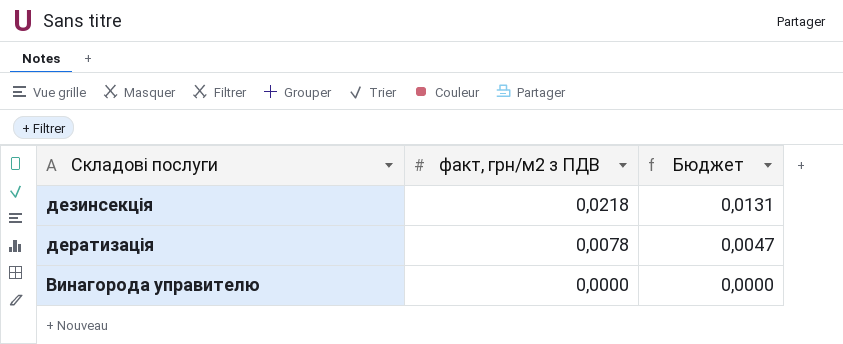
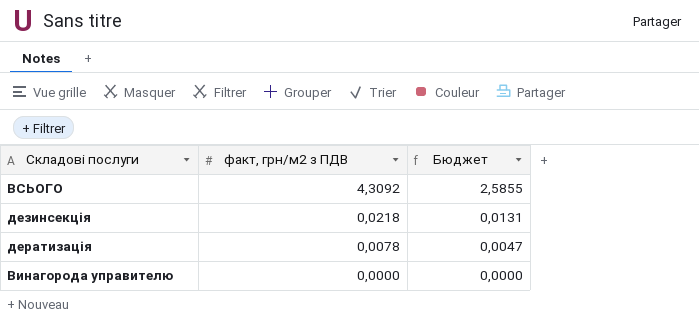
row ВСЬОГО: none -> 4,3092 | 2,5855

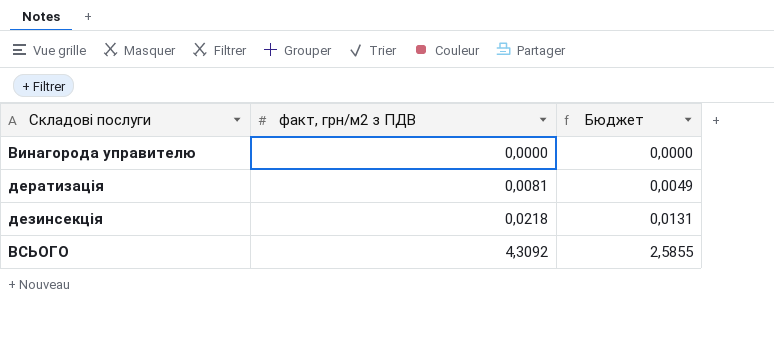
row order: факт, грн/м2 з ПДВ descending -> факт, грн/м2 з ПДВ ascending
дератизація | факт, грн/м2 з ПДВ: 0,0078 -> 0,0081
дератизація | Бюджет: 0,0047 -> 0,0049

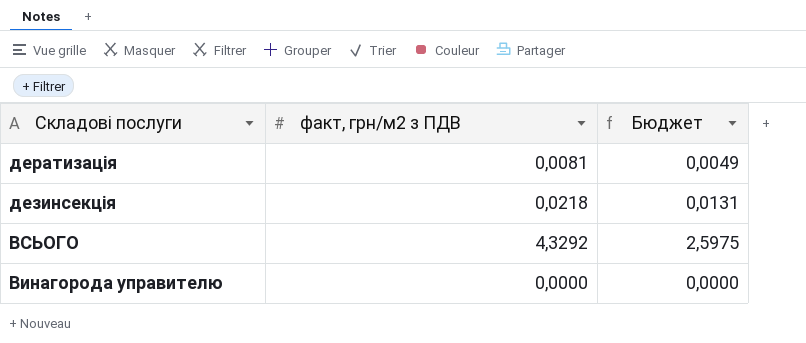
row order: факт, грн/м2 з ПДВ ascending -> Складові послуги descending
ВСЬОГО | факт, грн/м2 з ПДВ: 4,3092 -> 4,3292
ВСЬОГО | Бюджет: 2,5855 -> 2,5975

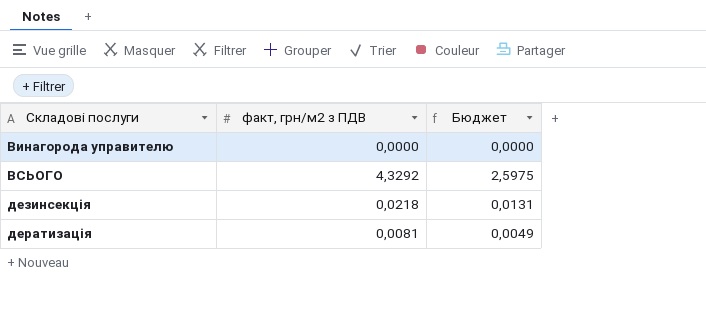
row order: Складові послуги descending -> Складові послуги ascending

